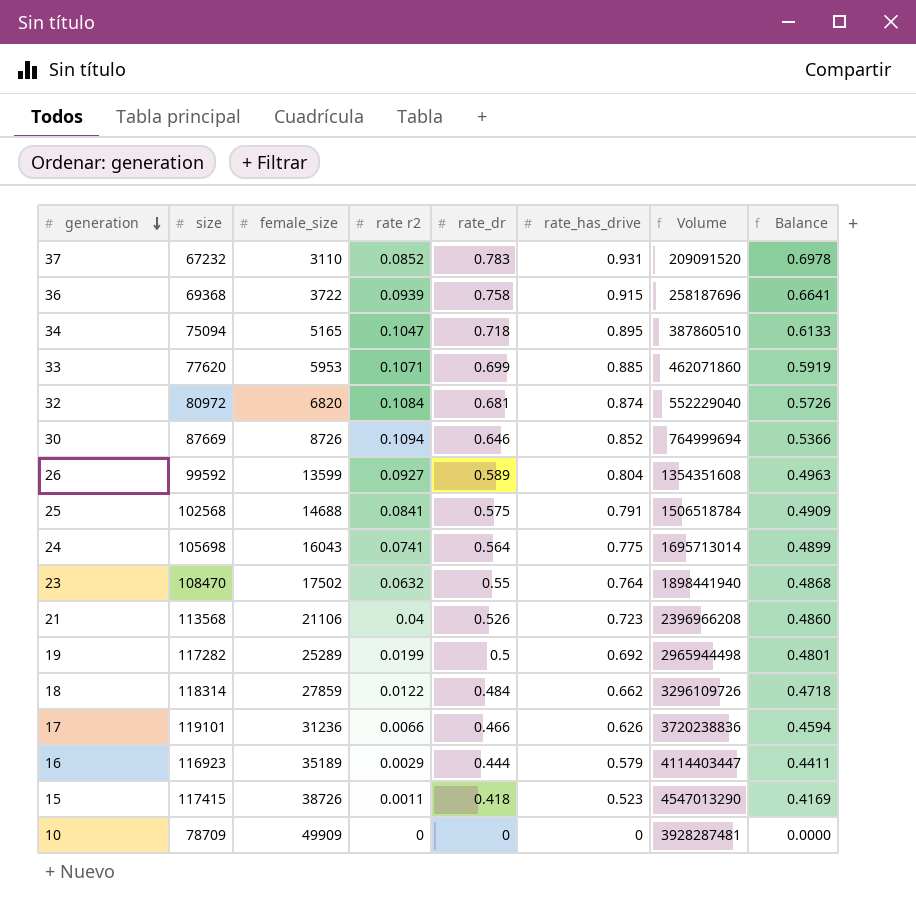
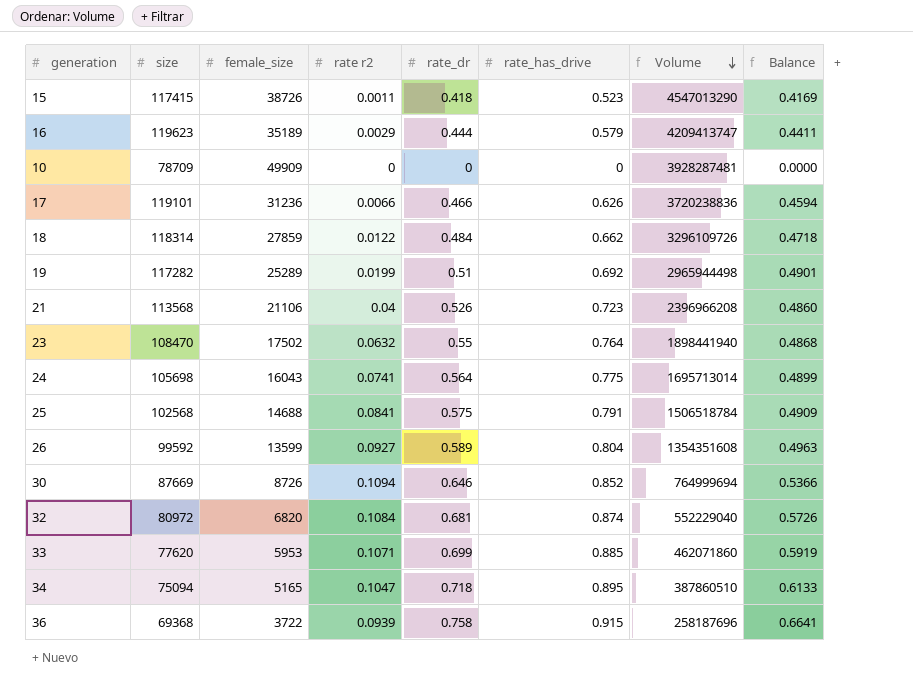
row order: generation descending -> Volume descending
row 37: 67232 | 3110 | 0.0852 | 0.783 | 0.931 | 209091520 | 0.6978 -> none
16 | size: 116923 -> 119623
16 | Volume: 4114403447 -> 4209413747
19 | rate_dr: 0.5 -> 0.51
19 | Balance: 0.4801 -> 0.4901

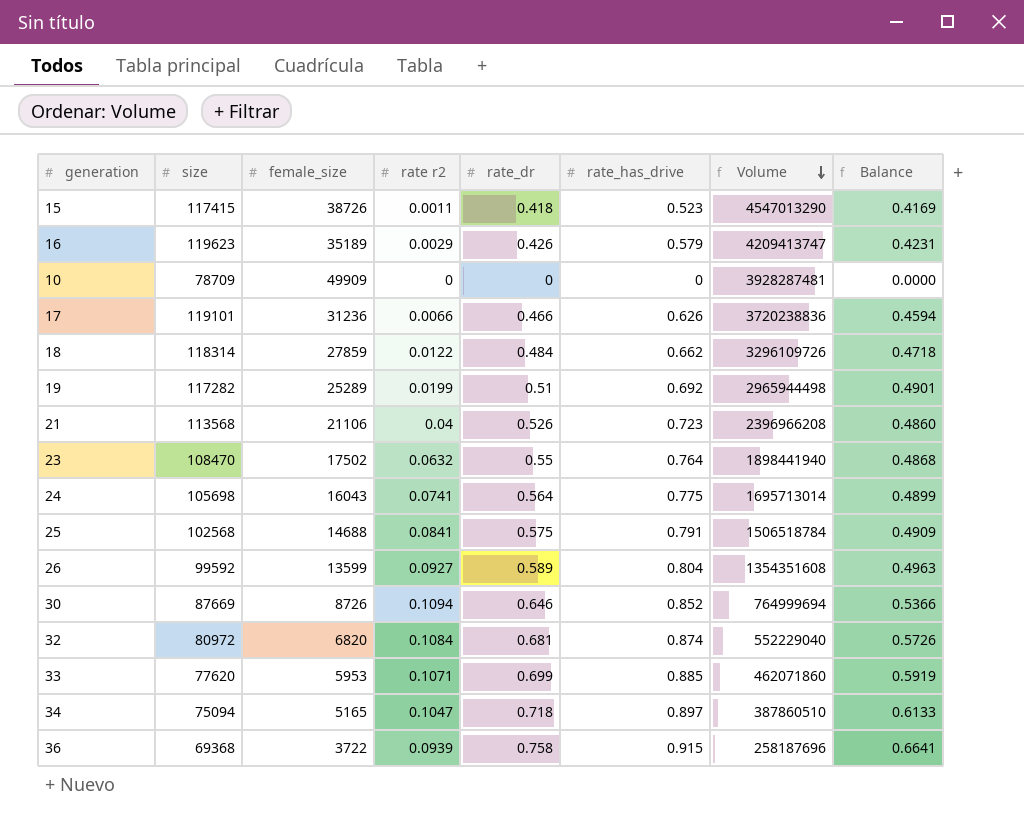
16 | rate_dr: 0.444 -> 0.426
16 | Balance: 0.4411 -> 0.4231
34 | rate_has_drive: 0.895 -> 0.897

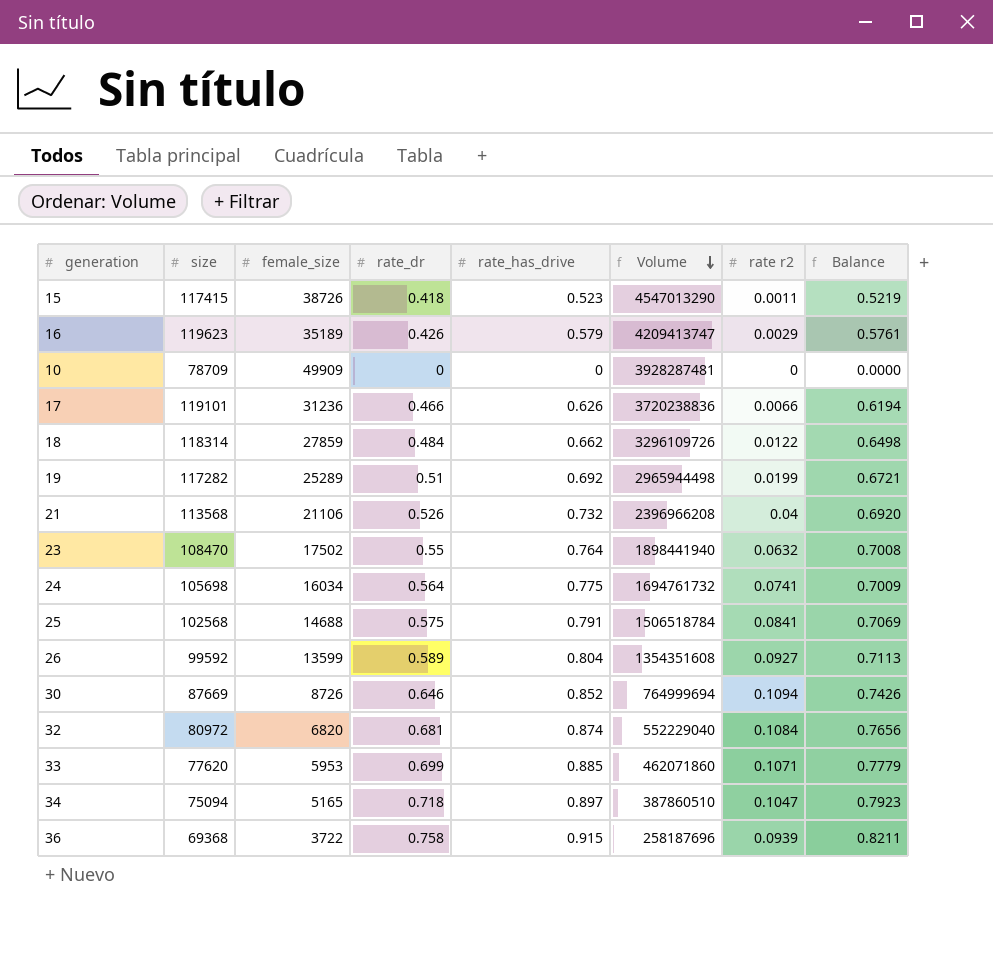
column rate r2 | position: 4 -> 7
column Balance | formula: [rate_dr] - [rate r2] -> [rate_has_drive] - [rate r2]
21 | rate_has_drive: 0.723 -> 0.732
24 | female_size: 16043 -> 16034
24 | Volume: 1695713014 -> 1694761732

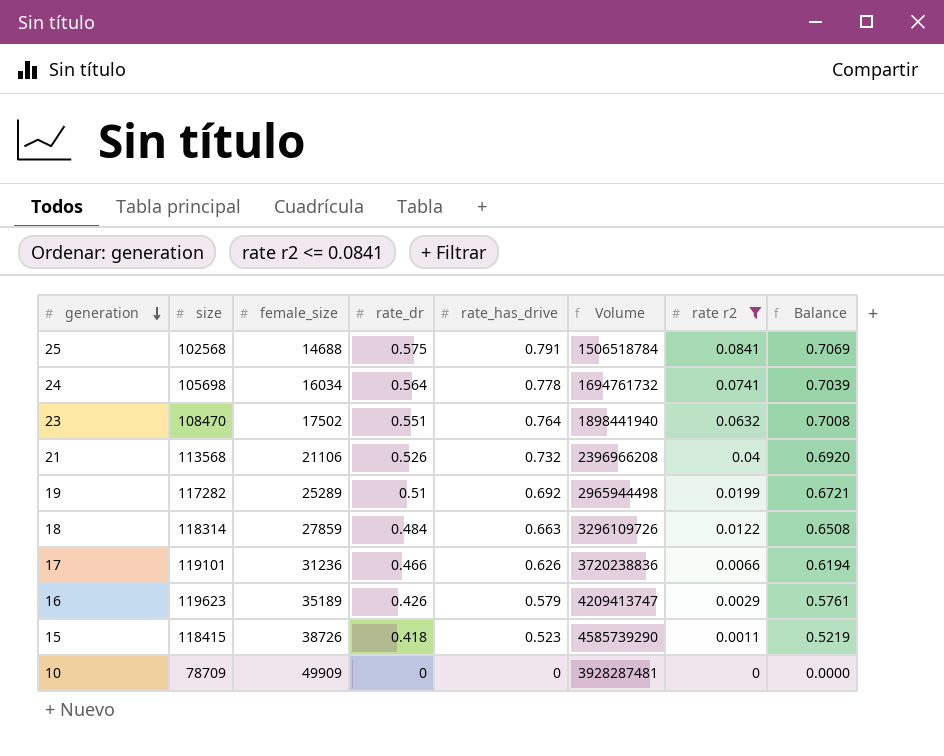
filter: none -> rate r2 <= 0.0841
row order: Volume descending -> generation descending
24 | rate_has_drive: 0.775 -> 0.778
24 | Balance: 0.7009 -> 0.7039
23 | rate_dr: 0.55 -> 0.551
18 | rate_has_drive: 0.662 -> 0.663
18 | Balance: 0.6498 -> 0.6508
15 | size: 117415 -> 118415
15 | Volume: 4547013290 -> 4585739290

